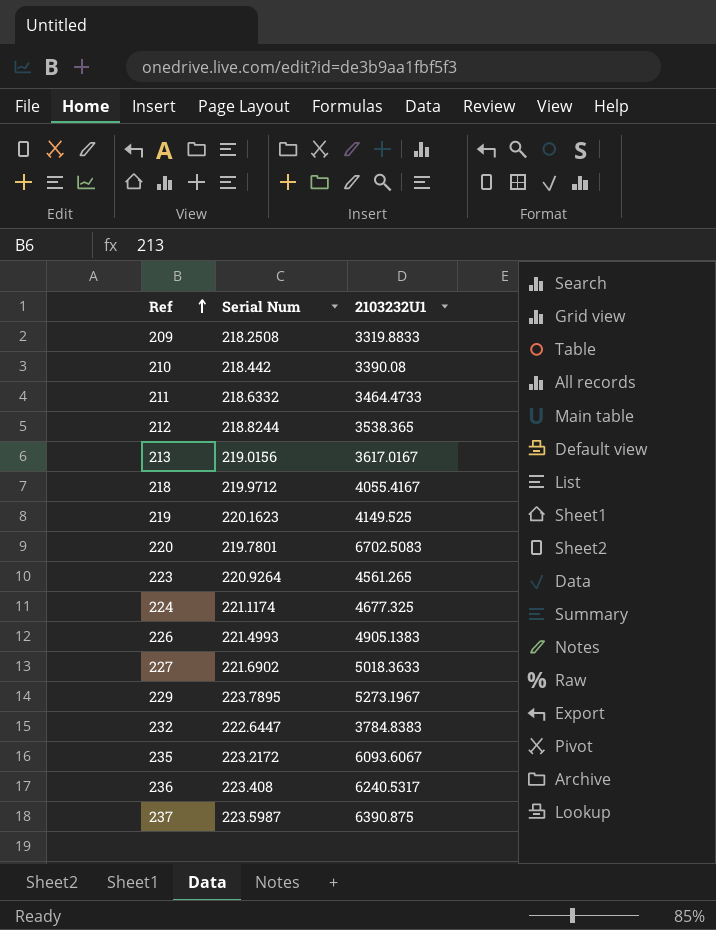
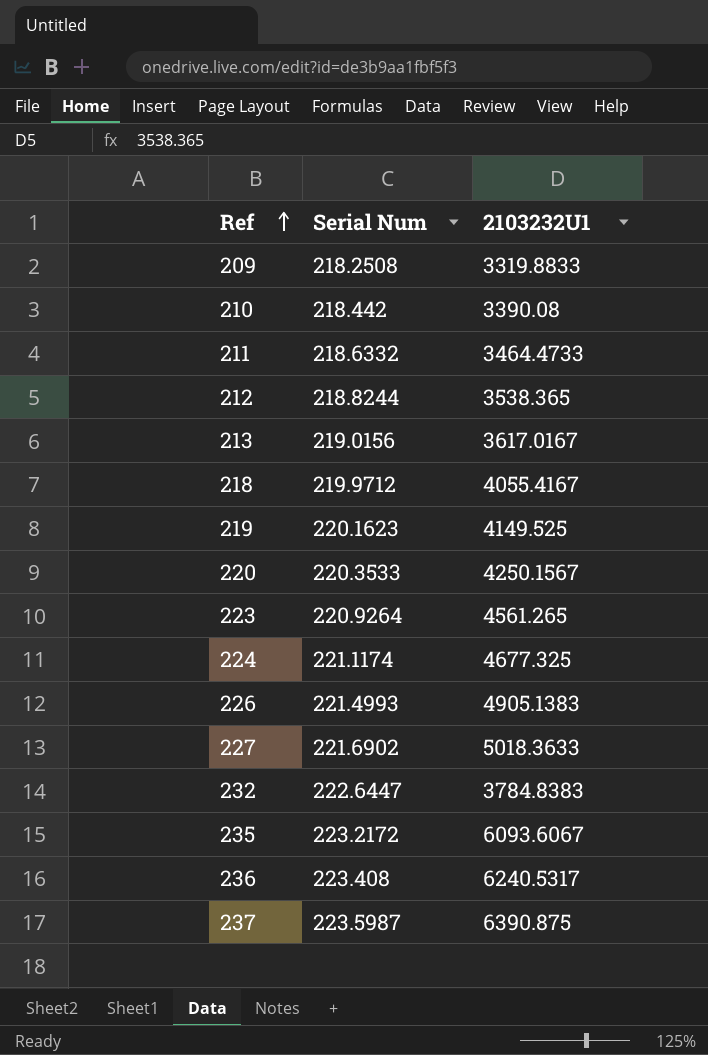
row 229: 223.7895 | 5273.1967 -> none
220 | Serial Num: 219.7801 -> 220.3533
220 | 2103232U1: 6702.5083 -> 4250.1567

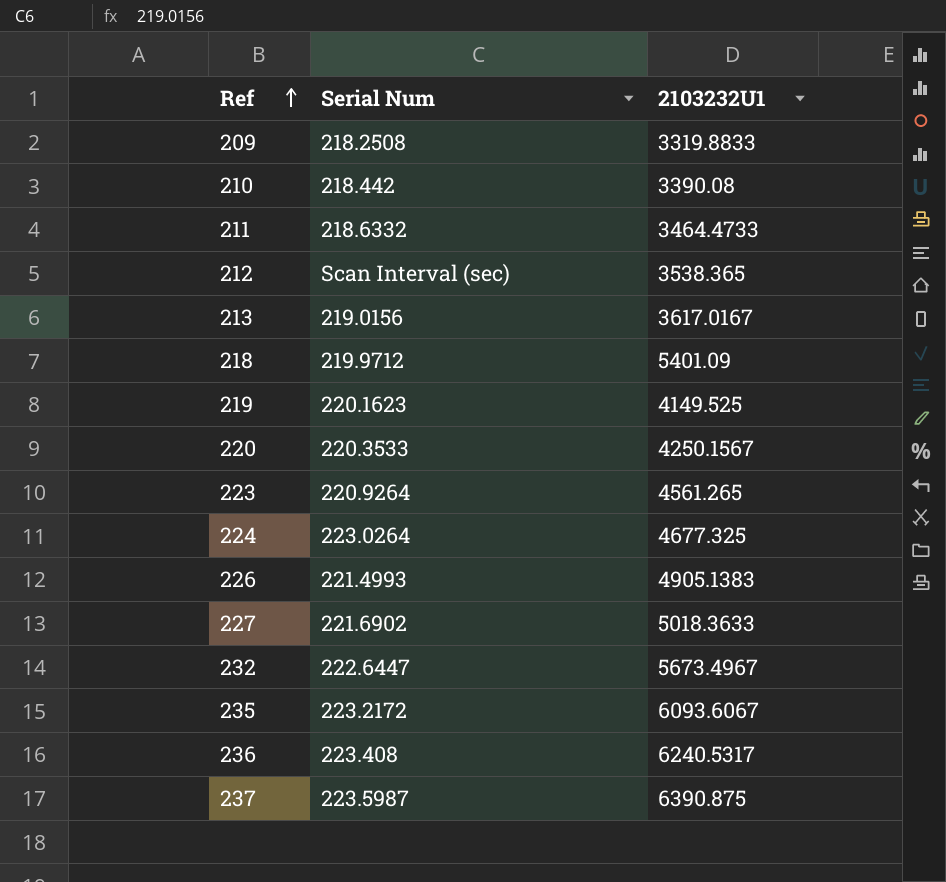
212 | Serial Num: 218.8244 -> Scan Interval (sec)
218 | 2103232U1: 4055.4167 -> 5401.09
224 | Serial Num: 221.1174 -> 223.0264
232 | 2103232U1: 3784.8383 -> 5673.4967

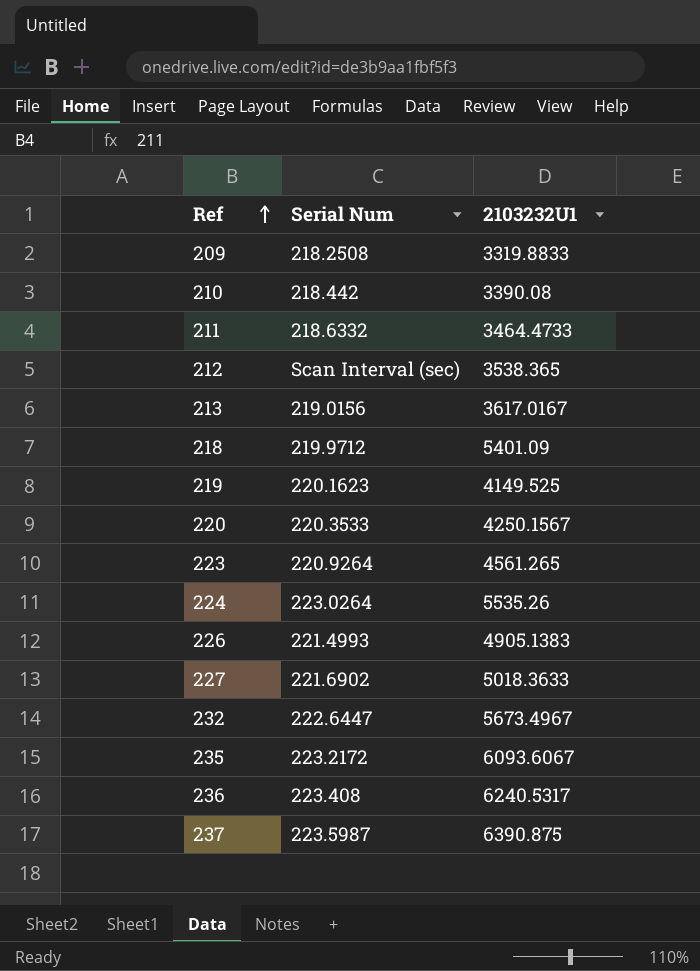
224 | 2103232U1: 4677.325 -> 5535.26

